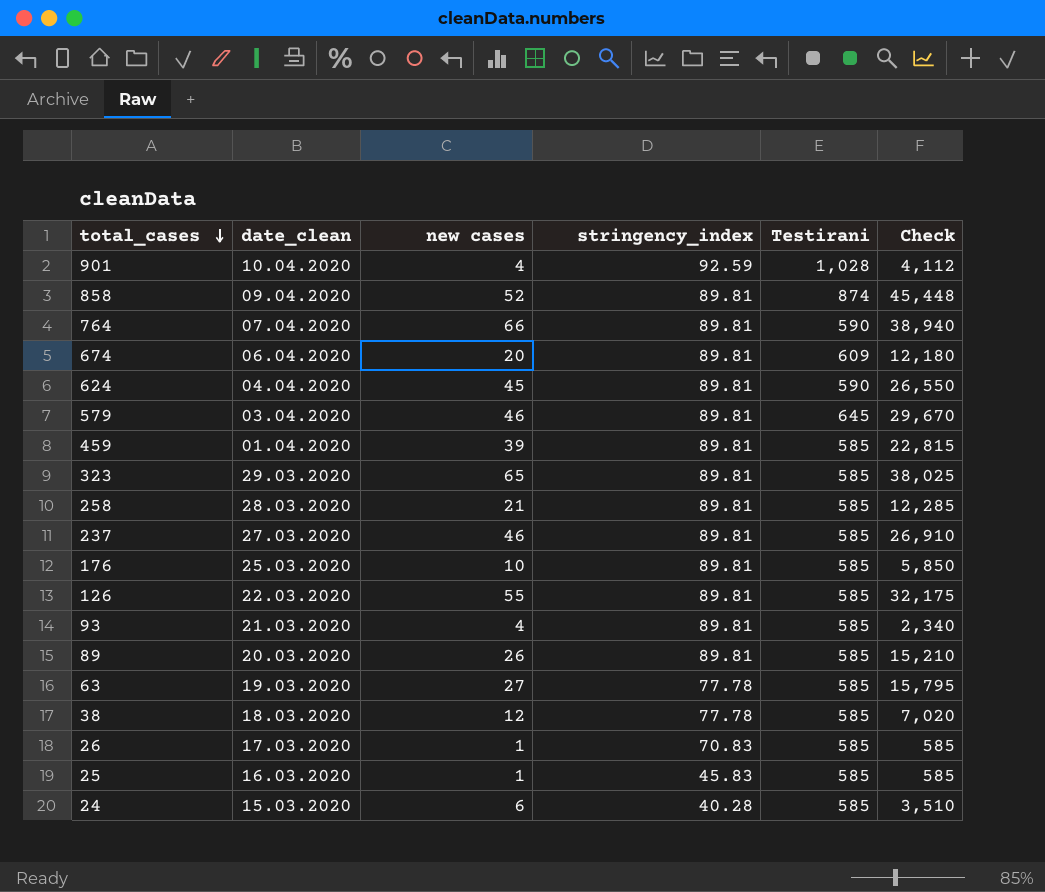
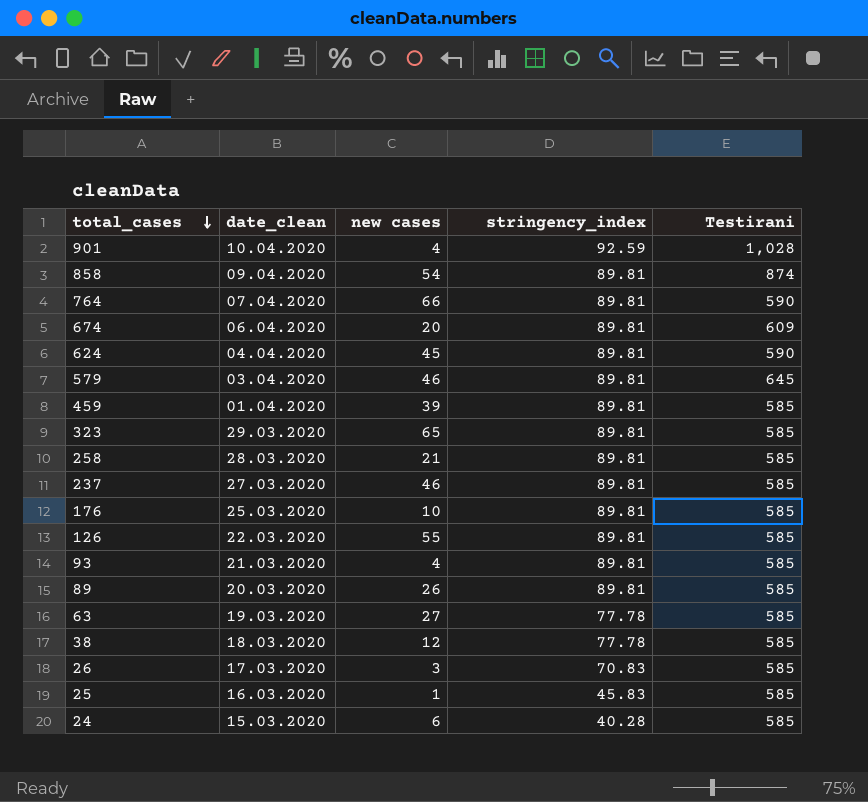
column Check | formula: [new cases] * [Testirani] -> none
858 | new cases: 52 -> 54
26 | new cases: 1 -> 3

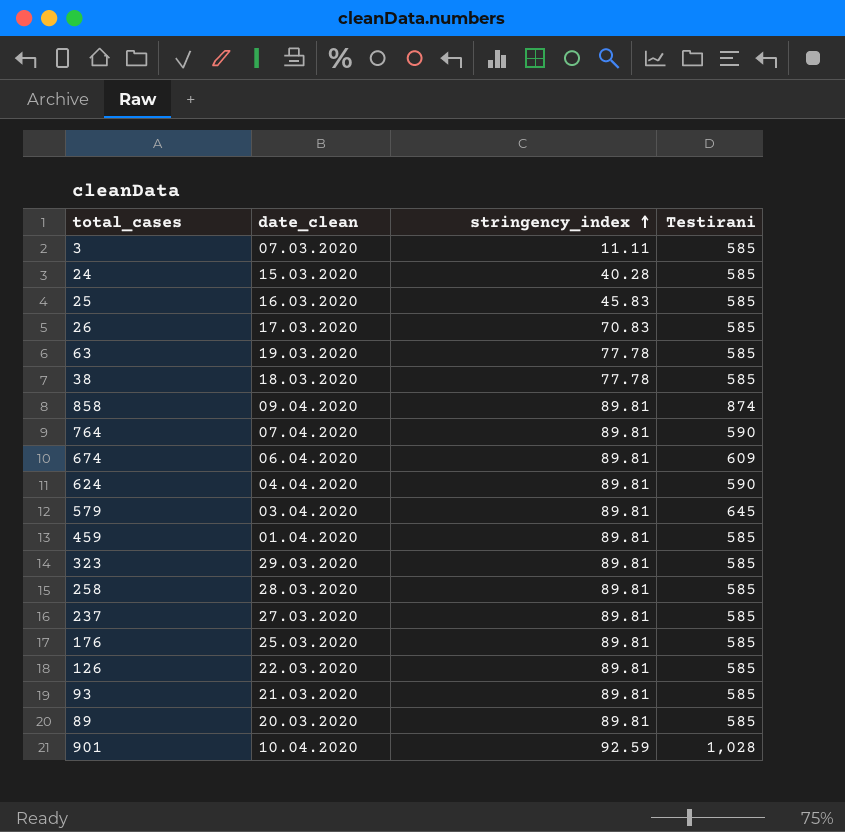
row order: total_cases descending -> stringency_index ascending
column new cases | position: 3 -> none
row 3: none -> 07.03.2020 | 11.11 | 585

